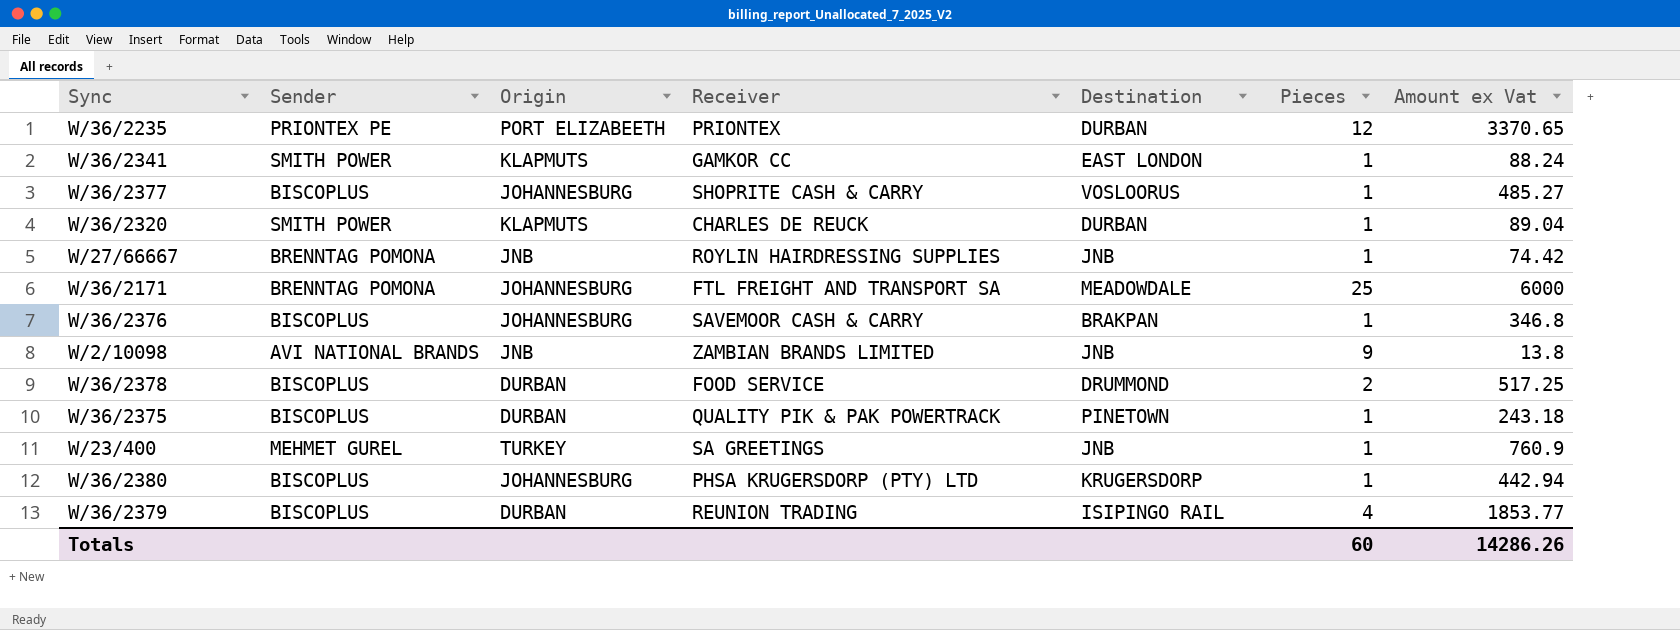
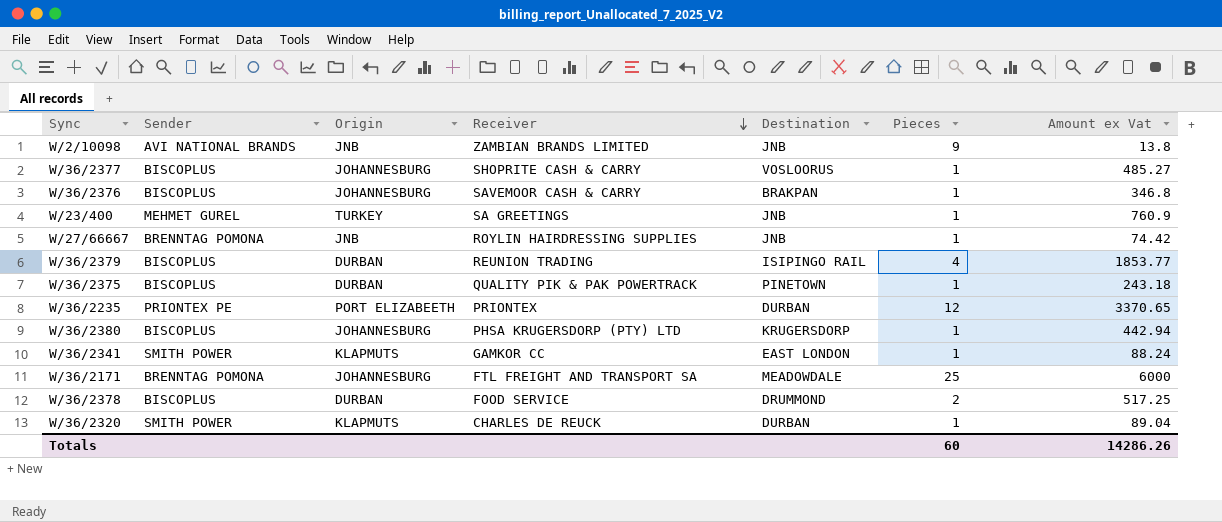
row order: none -> Receiver descending

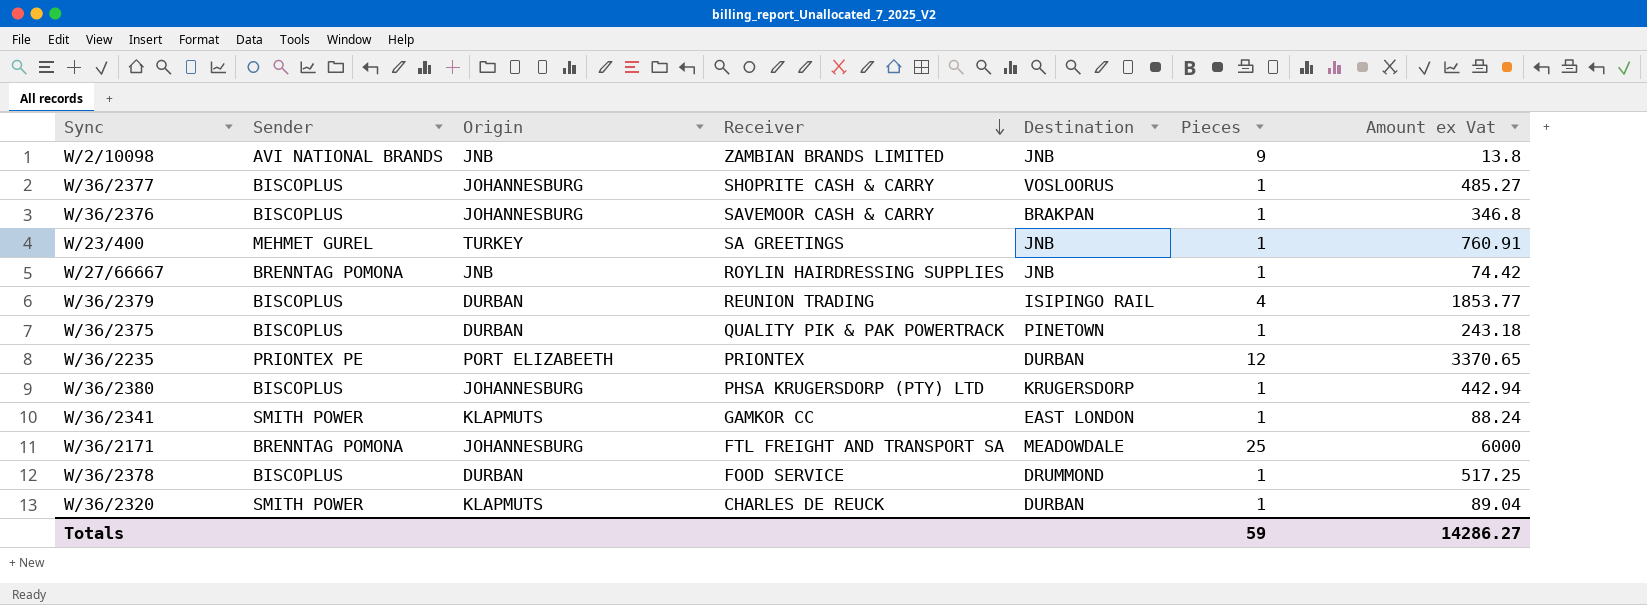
W/23/400 | Amount ex Vat: 760.9 -> 760.91
W/36/2378 | Pieces: 2 -> 1
Totals | Pieces: 60 -> 59
Totals | Amount ex Vat: 14286.26 -> 14286.27

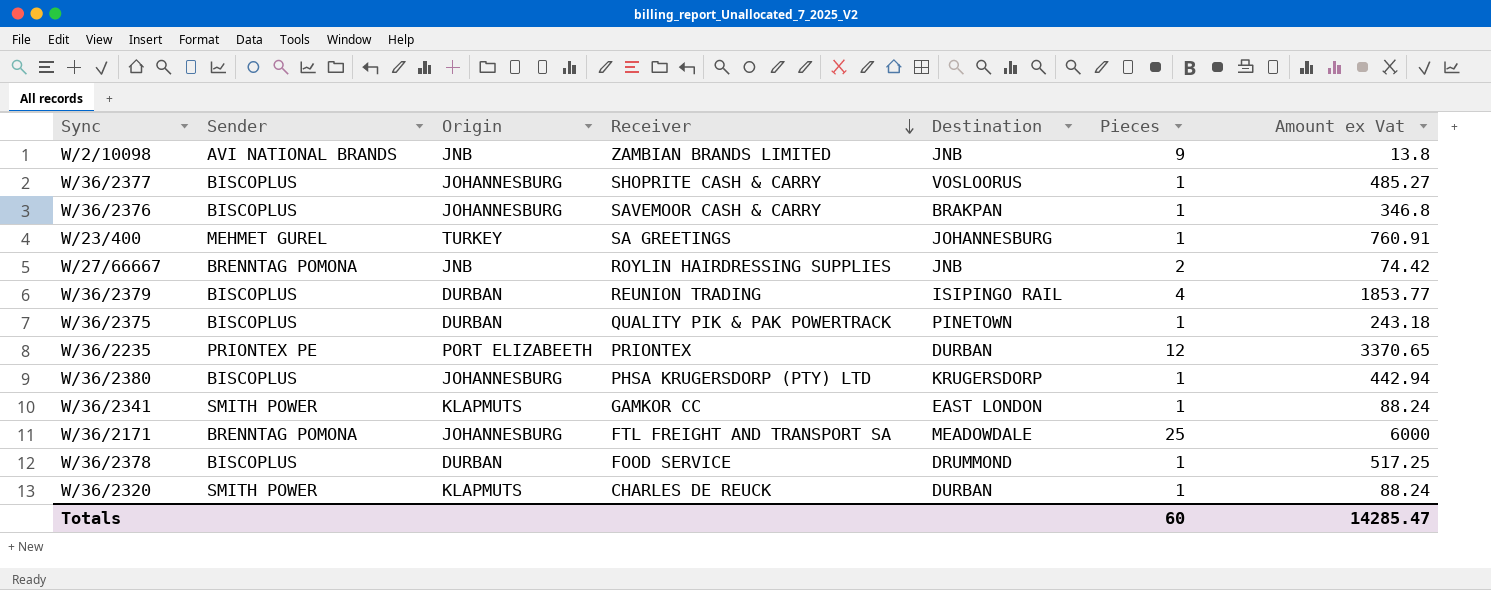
W/23/400 | Destination: JNB -> JOHANNESBURG
W/27/66667 | Pieces: 1 -> 2
W/36/2320 | Amount ex Vat: 89.04 -> 88.24
Totals | Pieces: 59 -> 60
Totals | Amount ex Vat: 14286.27 -> 14285.47

